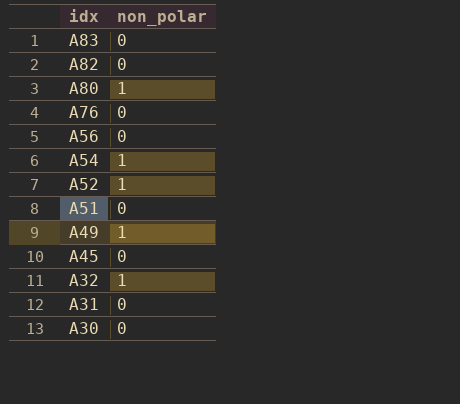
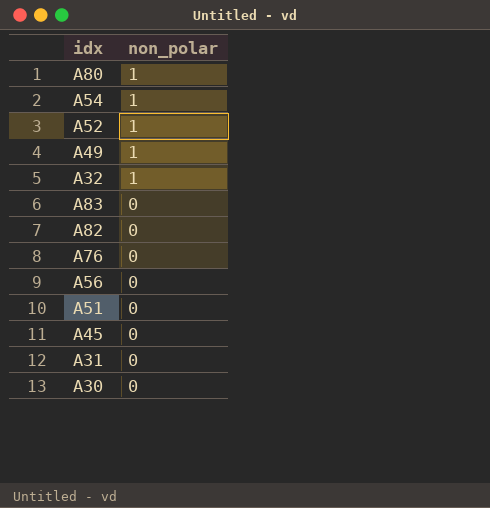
row order: idx descending -> non_polar descending

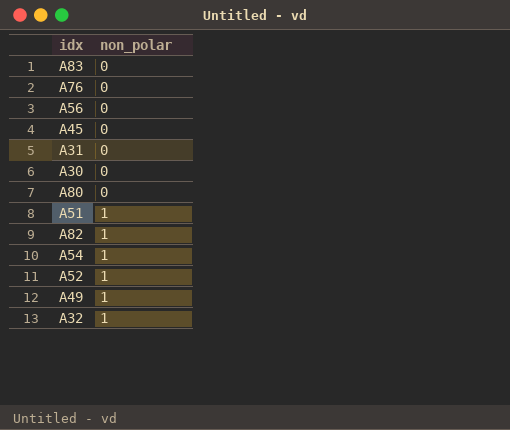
row order: non_polar descending -> non_polar ascending
A80 | non_polar: 1 -> 0
A51 | non_polar: 0 -> 1
A82 | non_polar: 0 -> 1

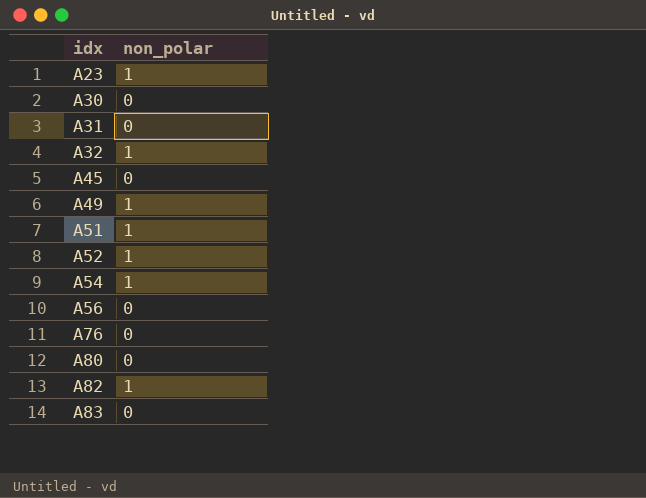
row order: non_polar ascending -> idx ascending
row A23: none -> 1

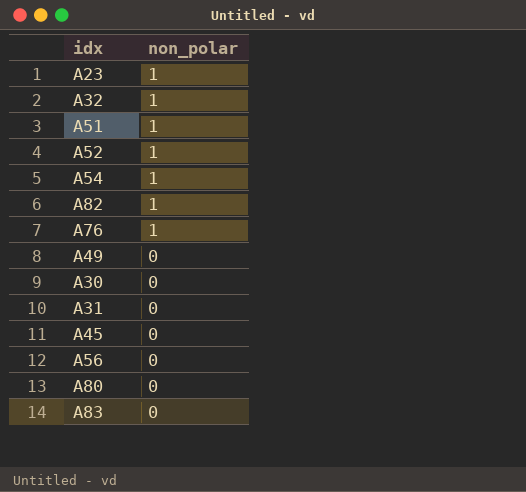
row order: idx ascending -> non_polar descending
A76 | non_polar: 0 -> 1
A49 | non_polar: 1 -> 0

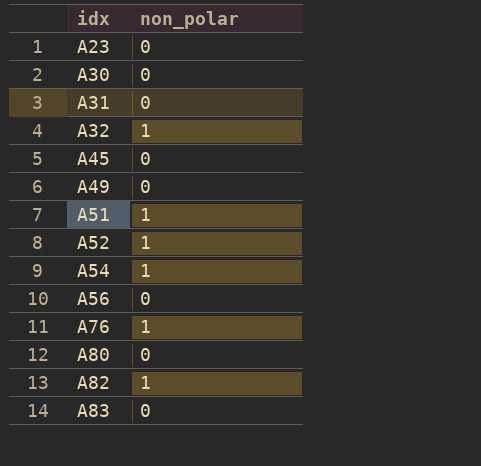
row order: non_polar descending -> idx ascending
A23 | non_polar: 1 -> 0

